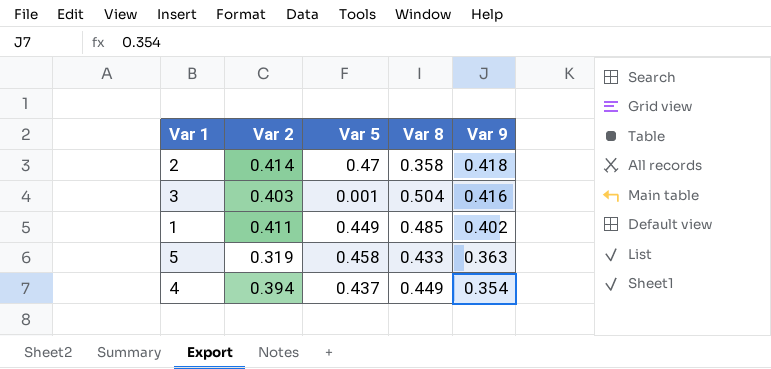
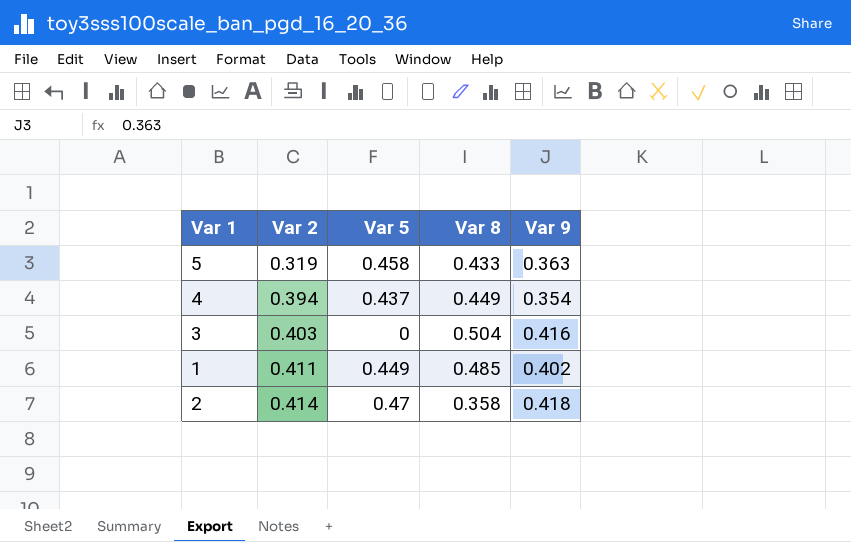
row order: Var 9 descending -> Var 2 ascending
3 | Var 5: 0.001 -> 0

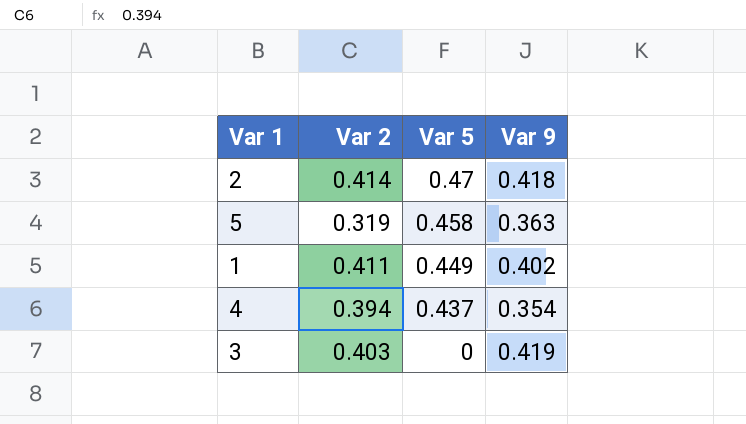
row order: Var 2 ascending -> Var 5 descending
column Var 8 | position: 4 -> none
3 | Var 9: 0.416 -> 0.419

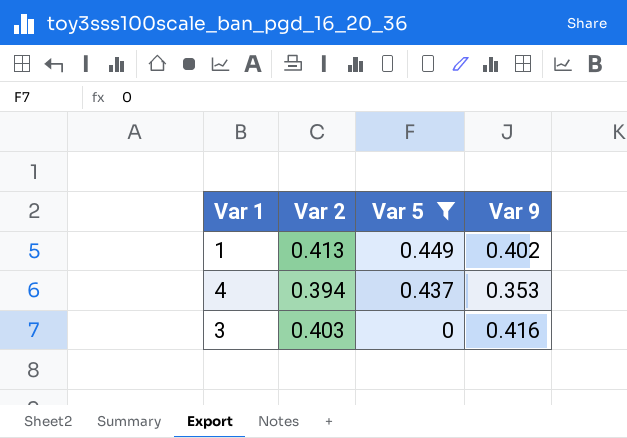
filter: none -> Var 5 <= 0.449
1 | Var 2: 0.411 -> 0.413
4 | Var 9: 0.354 -> 0.353
3 | Var 9: 0.419 -> 0.416

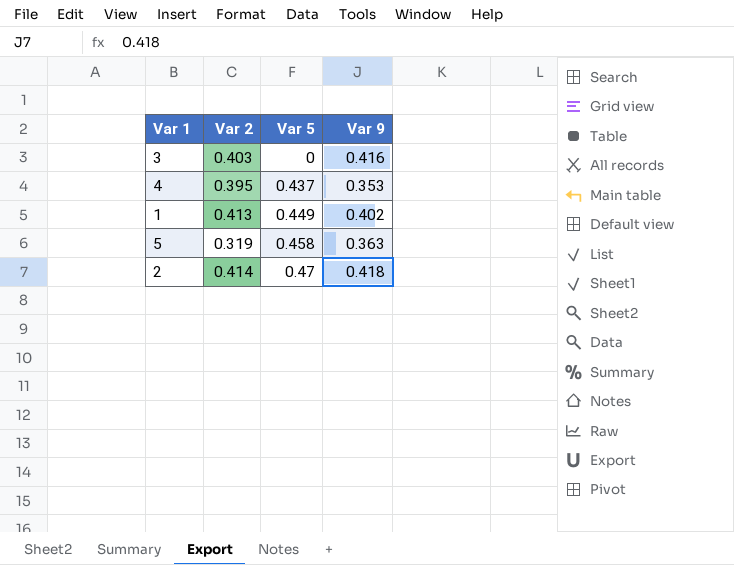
filter: Var 5 <= 0.449 -> none
row order: Var 5 descending -> Var 5 ascending
4 | Var 2: 0.394 -> 0.395

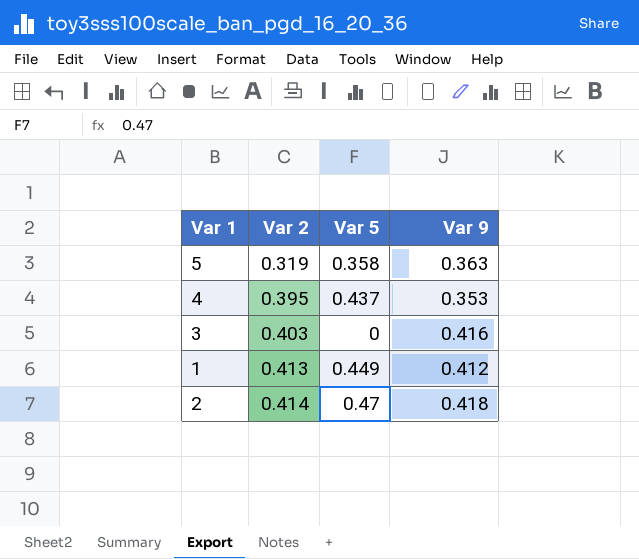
row order: Var 5 ascending -> Var 2 ascending
5 | Var 5: 0.458 -> 0.358
1 | Var 9: 0.402 -> 0.412

